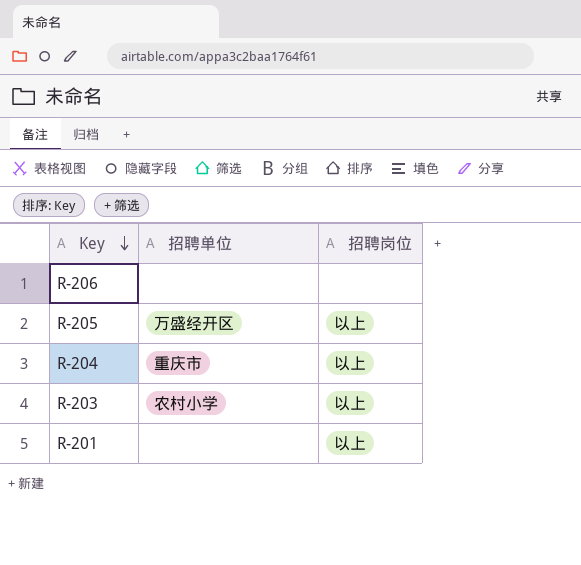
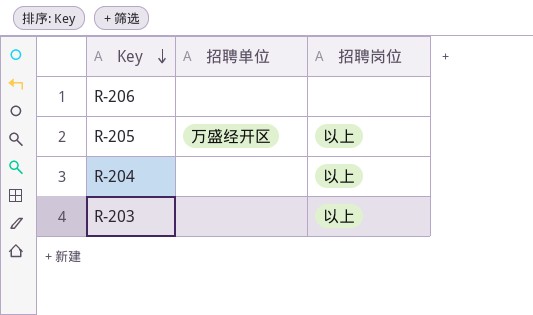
row R-201: none | 以上 -> none
R-204 | 招聘单位: 重庆市 -> none
R-203 | 招聘单位: 农村小学 -> none

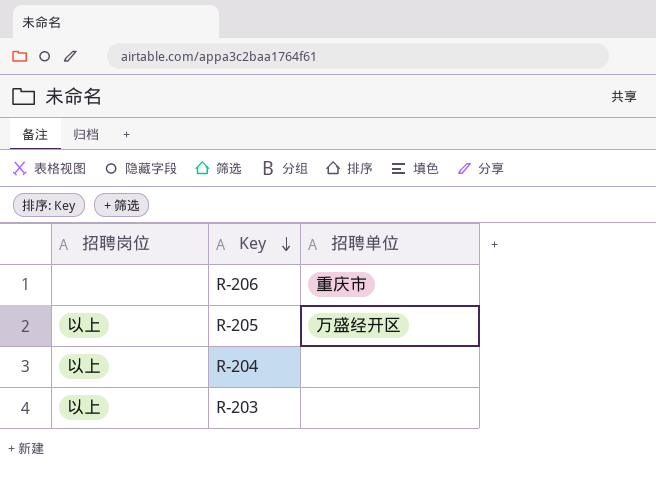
column 招聘岗位 | position: 3 -> 1
R-206 | 招聘单位: none -> 重庆市

